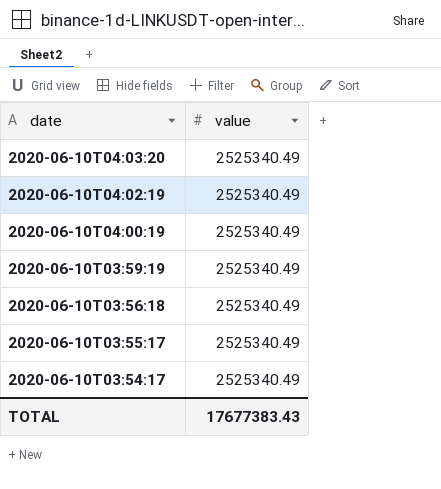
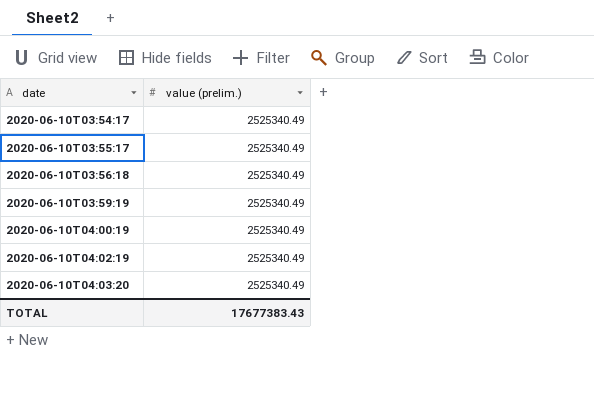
row order: date descending -> date ascending
column name: value -> value (prelim.)

